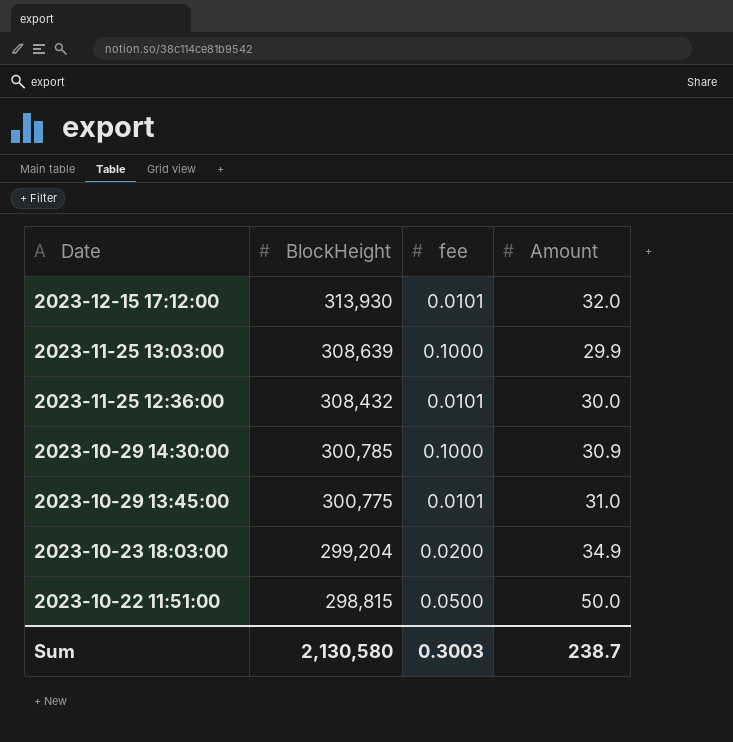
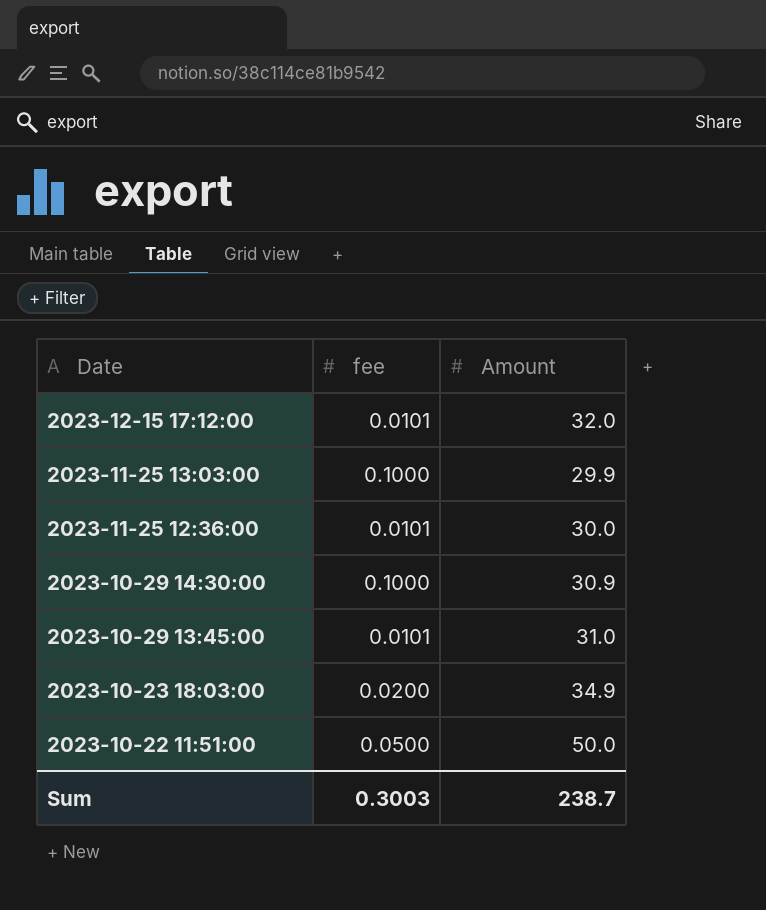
column BlockHeight | position: 2 -> none

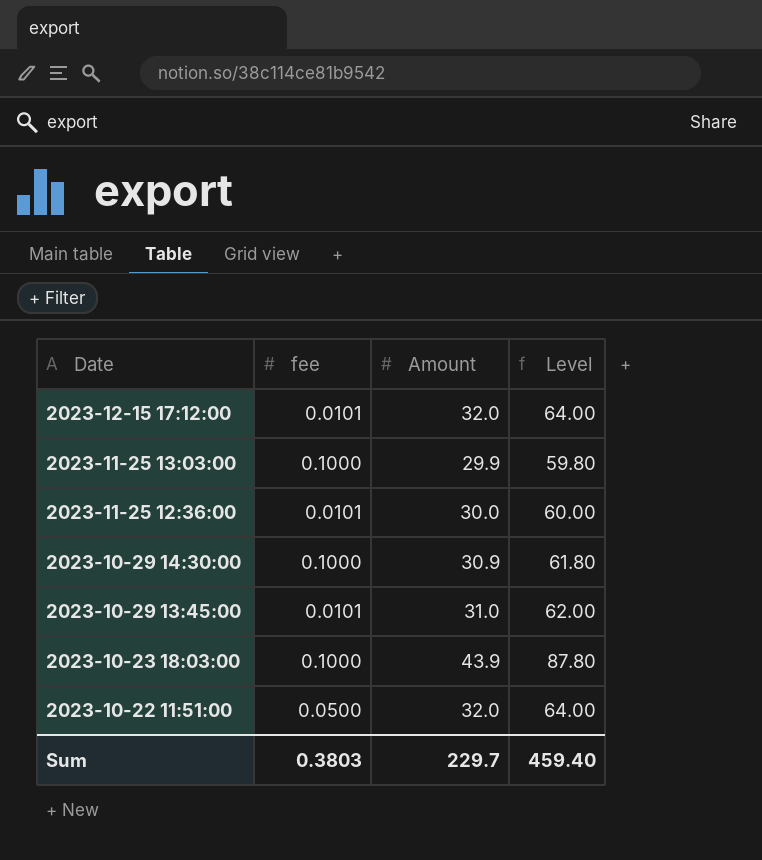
column Level | formula: none -> [Amount] * 2
2023-10-23 18:03:00 | fee: 0.0200 -> 0.1000
2023-10-23 18:03:00 | Amount: 34.9 -> 43.9
2023-10-22 11:51:00 | Amount: 50.0 -> 32.0
Sum | fee: 0.3003 -> 0.3803
Sum | Amount: 238.7 -> 229.7

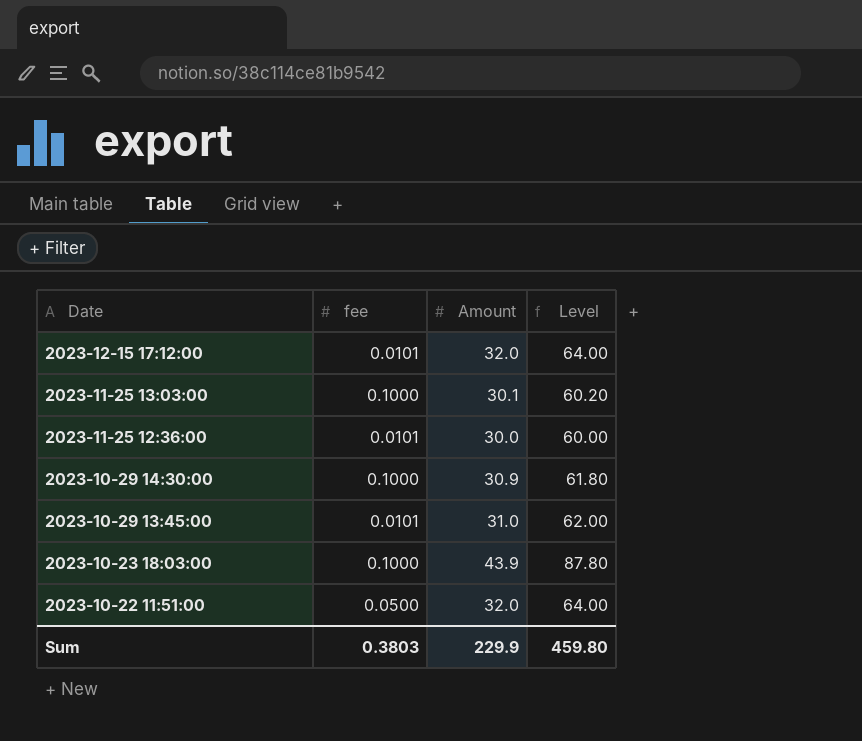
2023-11-25 13:03:00 | Amount: 29.9 -> 30.1
2023-11-25 13:03:00 | Level: 59.80 -> 60.20
Sum | Amount: 229.7 -> 229.9
Sum | Level: 459.40 -> 459.80

